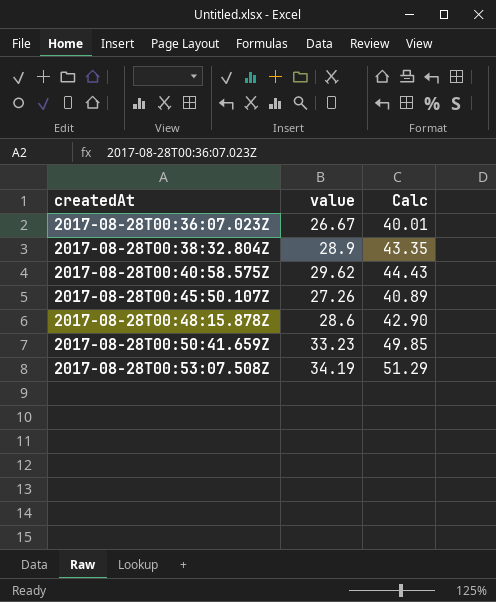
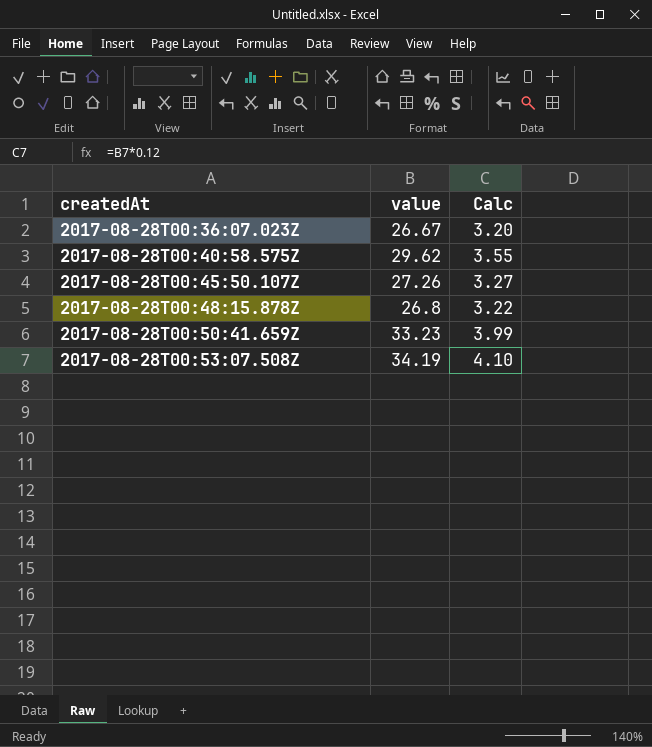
column Calc | formula: [value] * 1.5 -> [value] * 0.12
row 2017-08-28T00:38:32.804Z: 28.9 | 43.35 -> none
2017-08-28T00:48:15.878Z | value: 28.6 -> 26.8

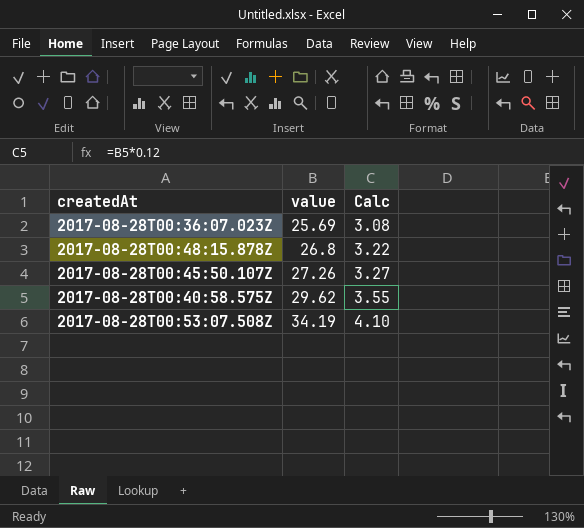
row order: createdAt ascending -> value ascending
row 2017-08-28T00:50:41.659Z: 33.23 | 3.99 -> none
2017-08-28T00:36:07.023Z | value: 26.67 -> 25.69
2017-08-28T00:36:07.023Z | Calc: 3.20 -> 3.08

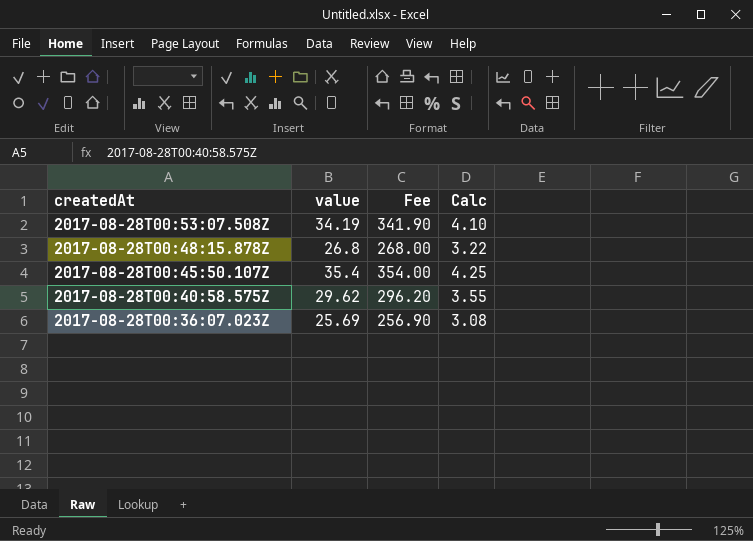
row order: value ascending -> createdAt descending
column Fee | formula: none -> [value] * 10
2017-08-28T00:45:50.107Z | value: 27.26 -> 35.4
2017-08-28T00:45:50.107Z | Calc: 3.27 -> 4.25

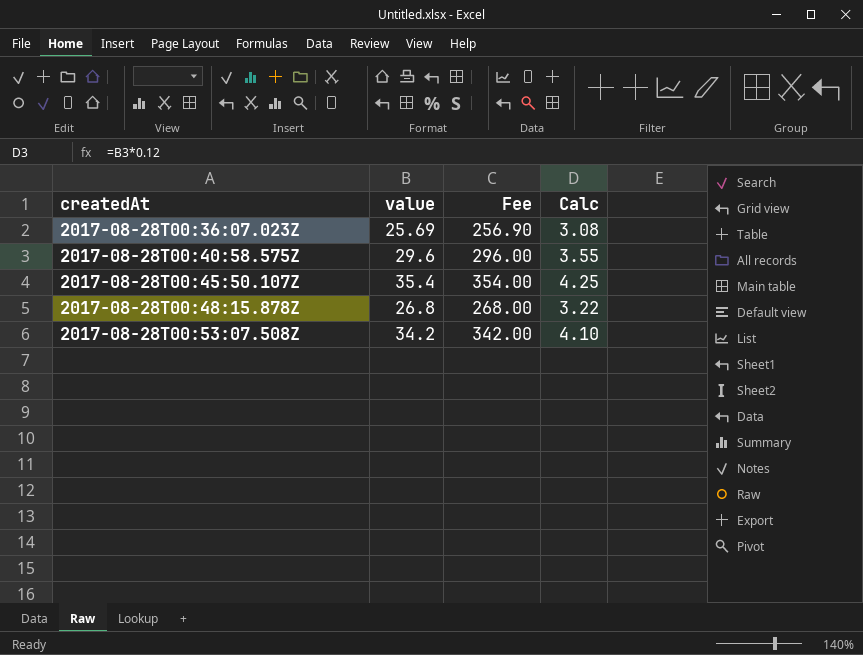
row order: createdAt descending -> createdAt ascending
2017-08-28T00:40:58.575Z | value: 29.62 -> 29.6
2017-08-28T00:40:58.575Z | Fee: 296.20 -> 296.00
2017-08-28T00:53:07.508Z | value: 34.19 -> 34.2
2017-08-28T00:53:07.508Z | Fee: 341.90 -> 342.00

